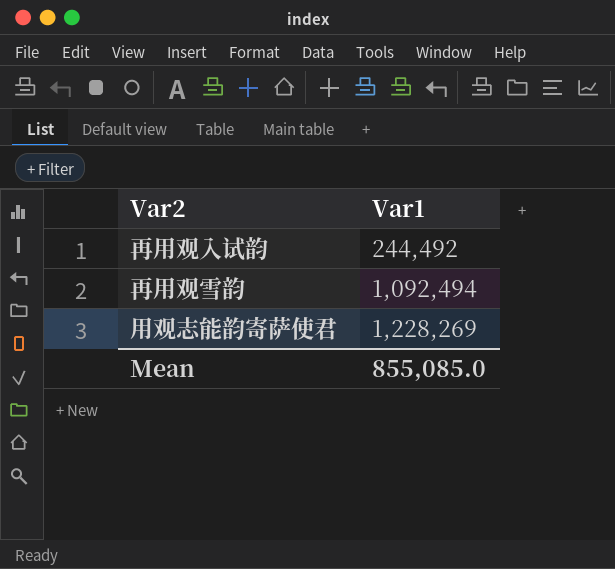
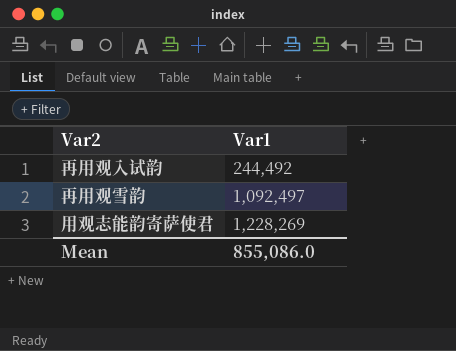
再用观雪韵 | Var1: 1,092,494 -> 1,092,497
Mean | Var1: 855,085.0 -> 855,086.0

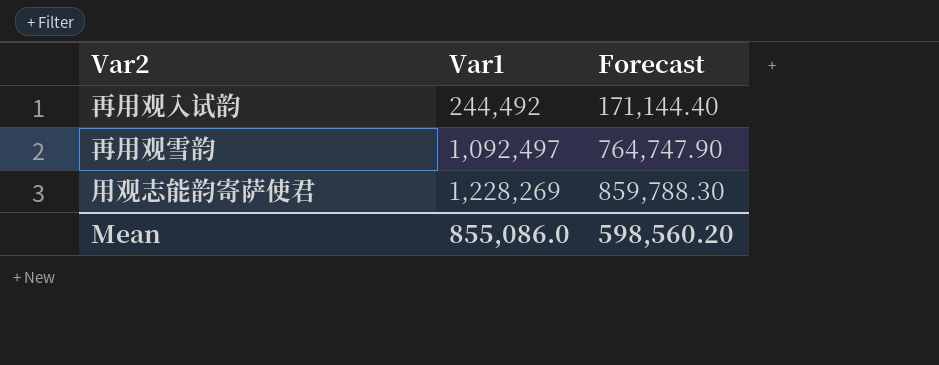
column Forecast | formula: none -> [Var1] * 0.7

